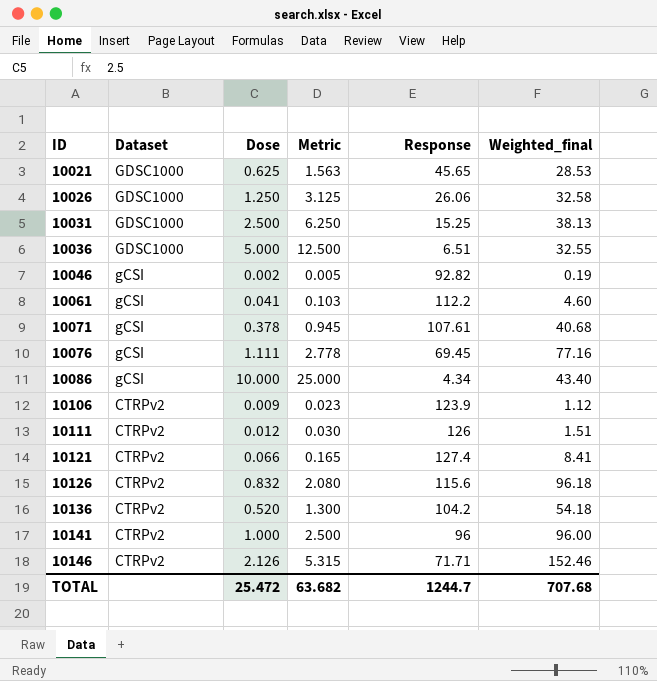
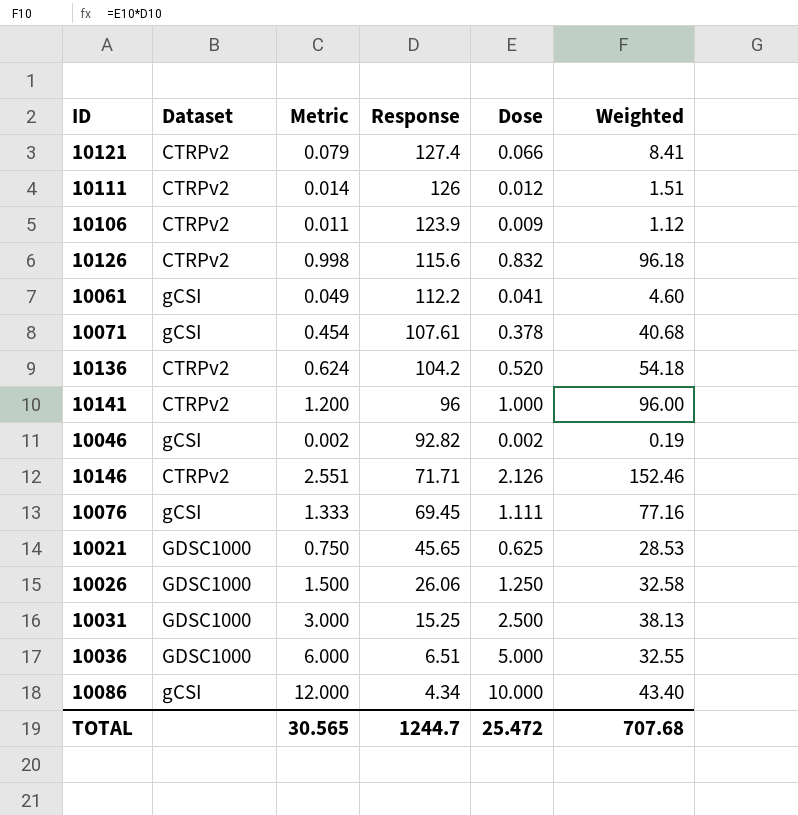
row order: ID ascending -> Response descending
column Metric | formula: [Dose] * 2.5 -> [Dose] * 1.2
column Dose | position: 3 -> 5
column name: Weighted_final -> Weighted
TOTAL | Metric: 63.682 -> 30.565

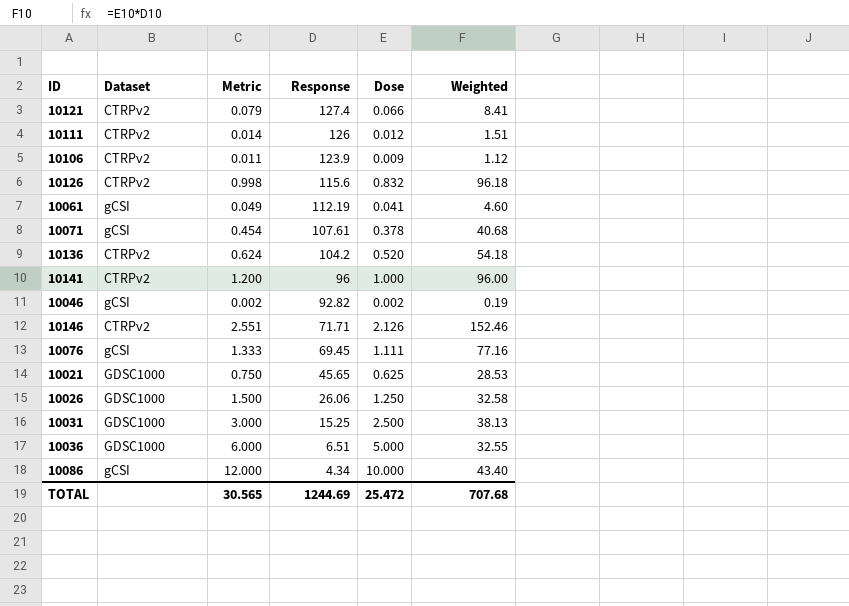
10061 | Response: 112.2 -> 112.19
TOTAL | Response: 1244.7 -> 1244.69

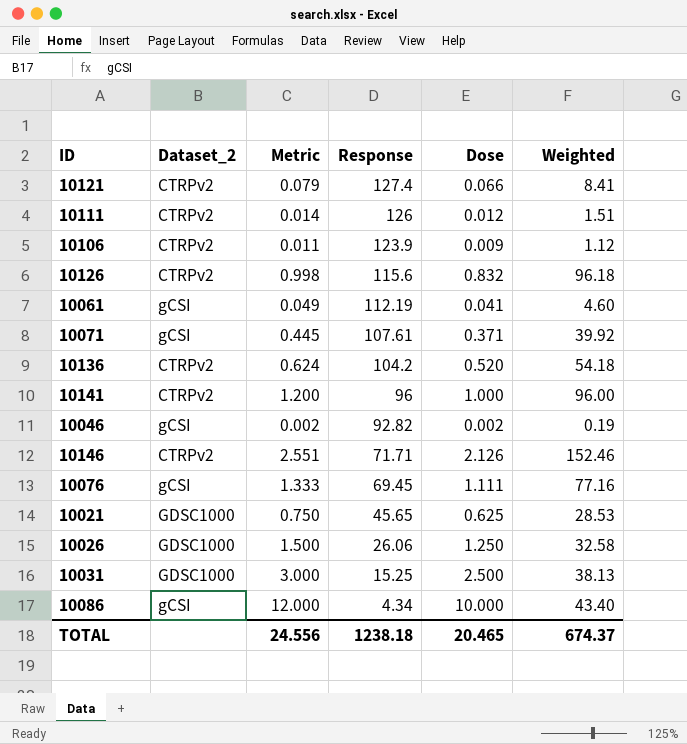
column name: Dataset -> Dataset_2
row 10036: GDSC1000 | 6.000 | 6.51 | 5.000 | 32.55 -> none
10071 | Metric: 0.454 -> 0.445
10071 | Dose: 0.378 -> 0.371
10071 | Weighted: 40.68 -> 39.92
TOTAL | Metric: 30.565 -> 24.556
TOTAL | Response: 1244.69 -> 1238.18
TOTAL | Dose: 25.472 -> 20.465
TOTAL | Weighted: 707.68 -> 674.37

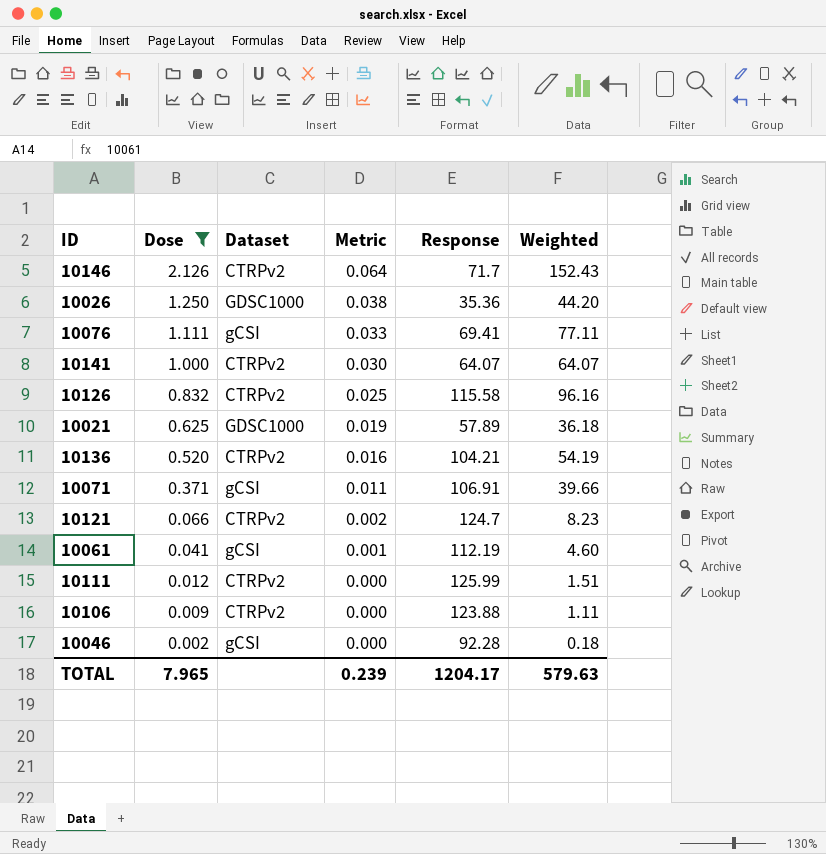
filter: none -> Dose <= 2.126
row order: Response descending -> Dose descending
column Dose | position: 5 -> 2
column name: Dataset_2 -> Dataset
column Metric | formula: [Dose] * 1.2 -> [Dose] * 0.03
10146 | Response: 71.71 -> 71.7
10146 | Weighted: 152.46 -> 152.43
10026 | Response: 26.06 -> 35.36
10026 | Weighted: 32.58 -> 44.20
10076 | Response: 69.45 -> 69.41
10076 | Weighted: 77.16 -> 77.11
10141 | Response: 96 -> 64.07
10141 | Weighted: 96.00 -> 64.07
10126 | Response: 115.6 -> 115.58
10126 | Weighted: 96.18 -> 96.16
10021 | Response: 45.65 -> 57.89
10021 | Weighted: 28.53 -> 36.18
10136 | Response: 104.2 -> 104.21
10136 | Weighted: 54.18 -> 54.19
10071 | Response: 107.61 -> 106.91
10071 | Weighted: 39.92 -> 39.66
10121 | Response: 127.4 -> 124.7
10121 | Weighted: 8.41 -> 8.23
10111 | Response: 126 -> 125.99
10106 | Response: 123.9 -> 123.88
10106 | Weighted: 1.12 -> 1.11
10046 | Response: 92.82 -> 92.28
10046 | Weighted: 0.19 -> 0.18
TOTAL | Dose: 20.465 -> 7.965
TOTAL | Metric: 24.556 -> 0.239
TOTAL | Response: 1238.18 -> 1204.17
TOTAL | Weighted: 674.37 -> 579.63

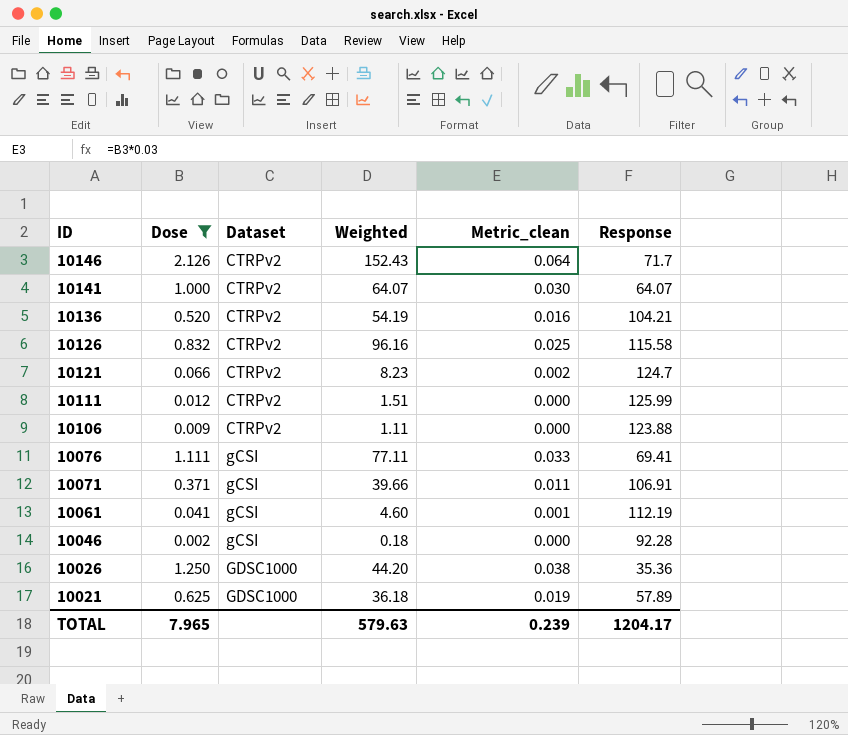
row order: Dose descending -> ID descending
column Weighted | position: 6 -> 4
column name: Metric -> Metric_clean

